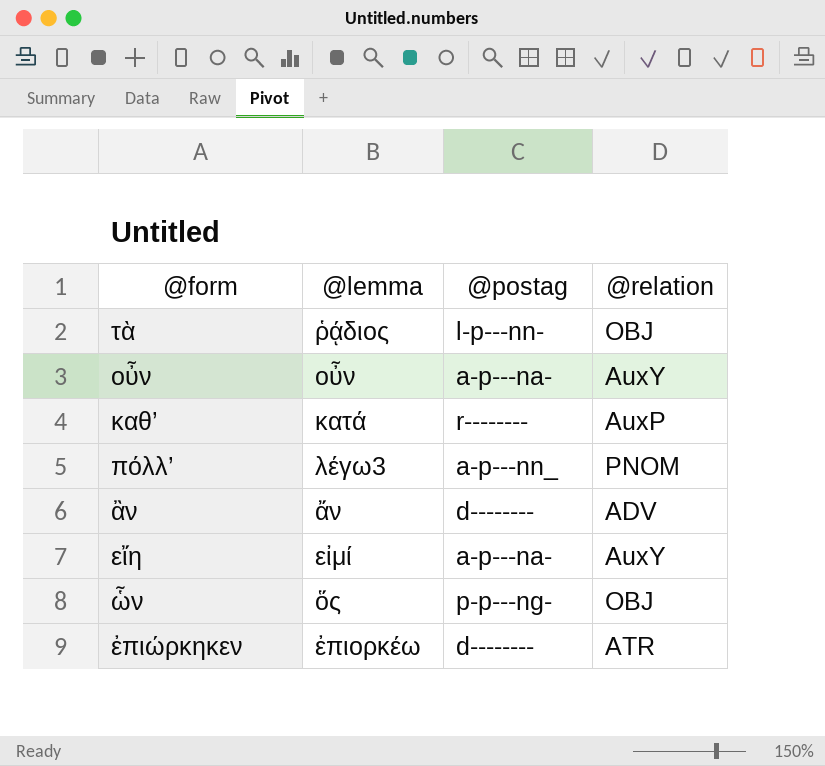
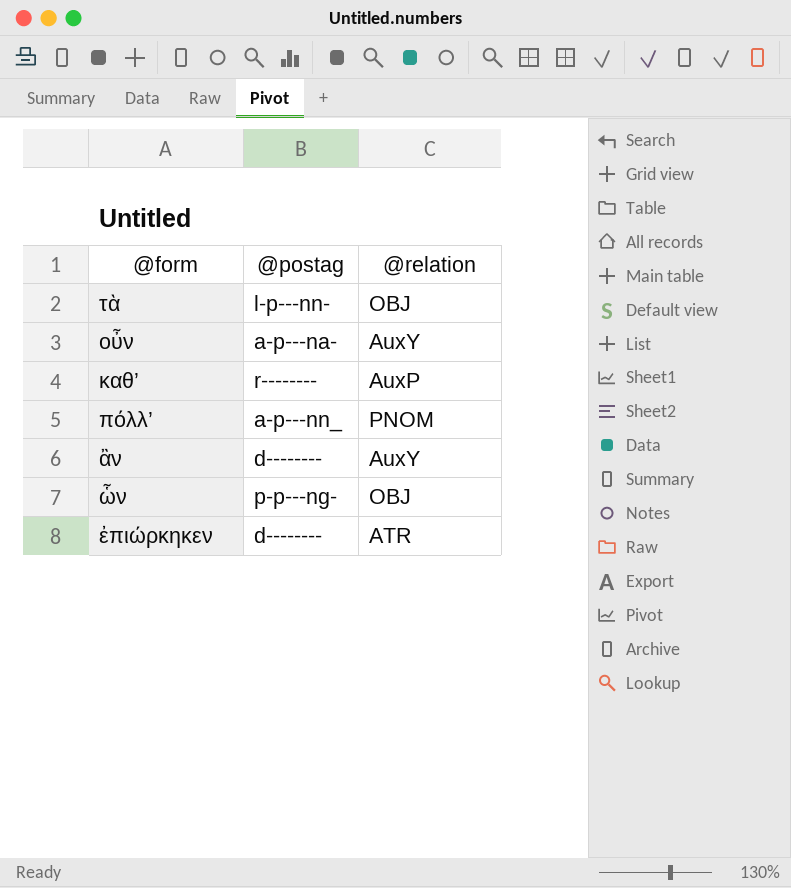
column @lemma | position: 2 -> none
row εἴη: εἰμί | a-p---na- | AuxY -> none
ἂν | @relation: ADV -> AuxY

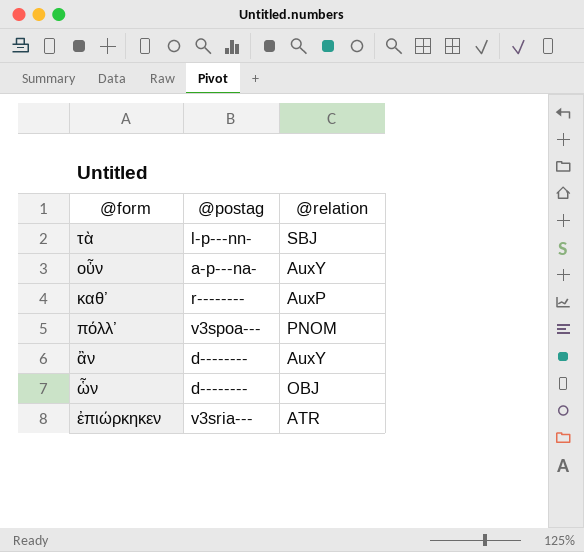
τὰ | @relation: OBJ -> SBJ
πόλλ’ | @postag: a-p---nn_ -> v3spoa---
ὧν | @postag: p-p---ng- -> d--------
ἐπιώρκηκεν | @postag: d-------- -> v3sria---

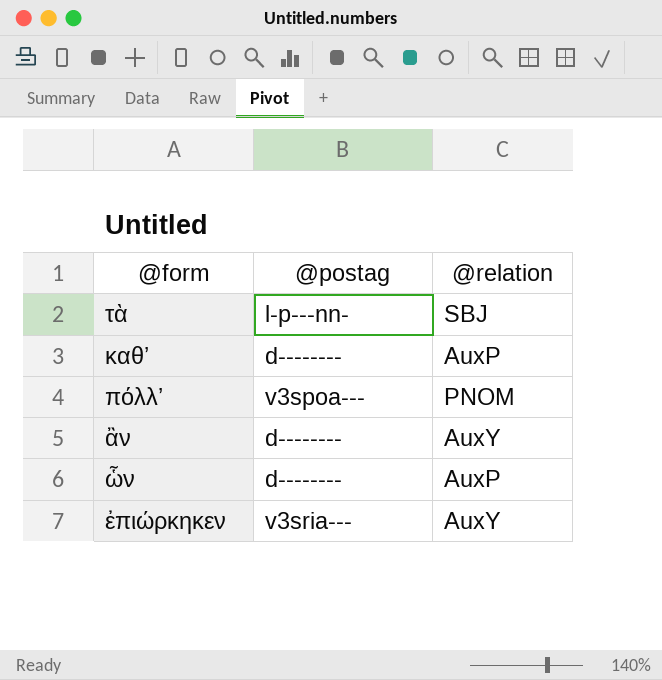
row οὖν: a-p---na- | AuxY -> none
καθ’ | @postag: r-------- -> d--------
ὧν | @relation: OBJ -> AuxP
ἐπιώρκηκεν | @relation: ATR -> AuxY

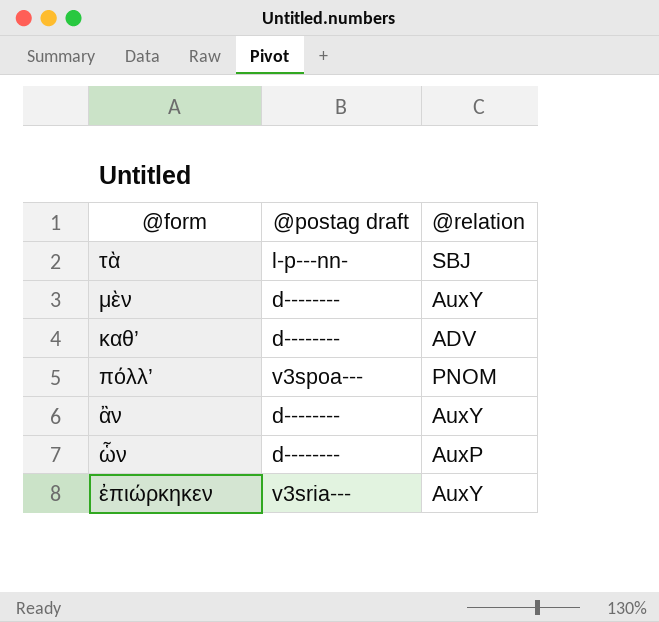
column name: @postag -> @postag draft
row μὲν: none -> d-------- | AuxY
καθ’ | @relation: AuxP -> ADV

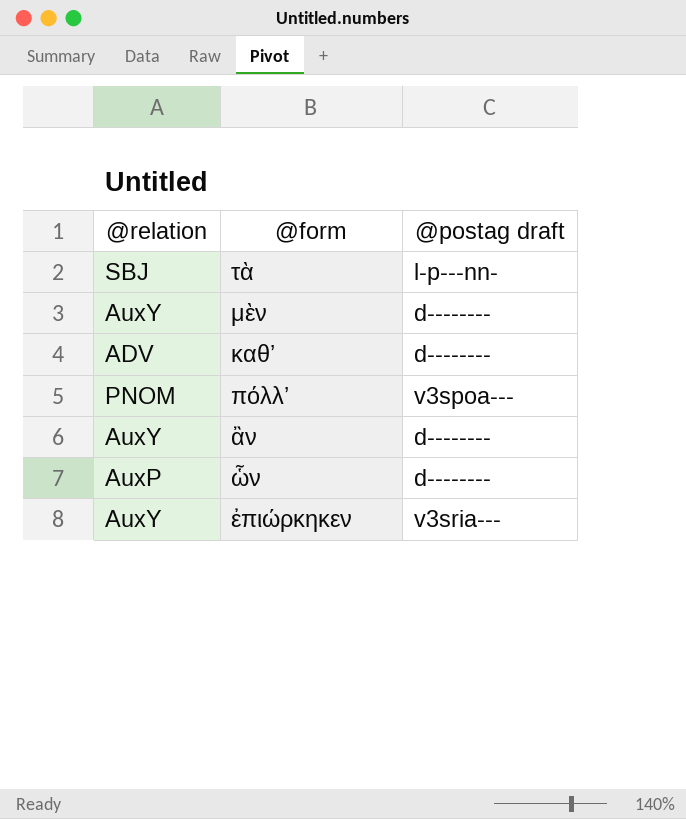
column @relation | position: 3 -> 1

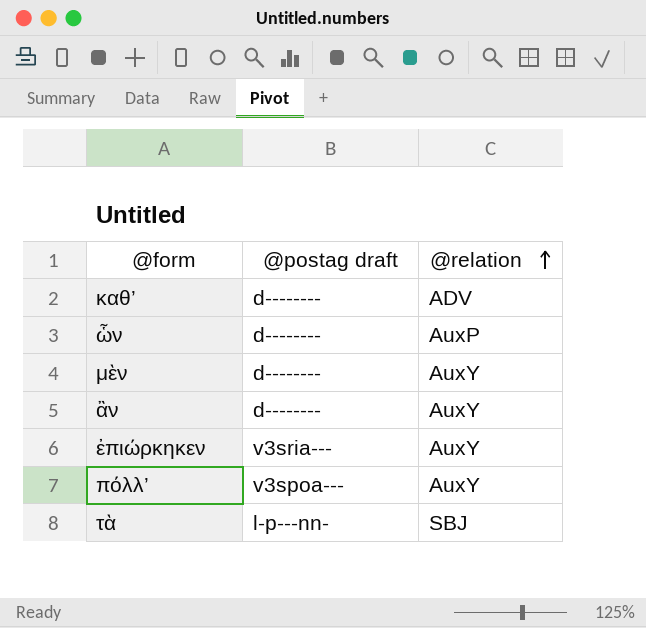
row order: none -> @relation ascending
column @relation | position: 1 -> 3
πόλλ’ | @relation: PNOM -> AuxY

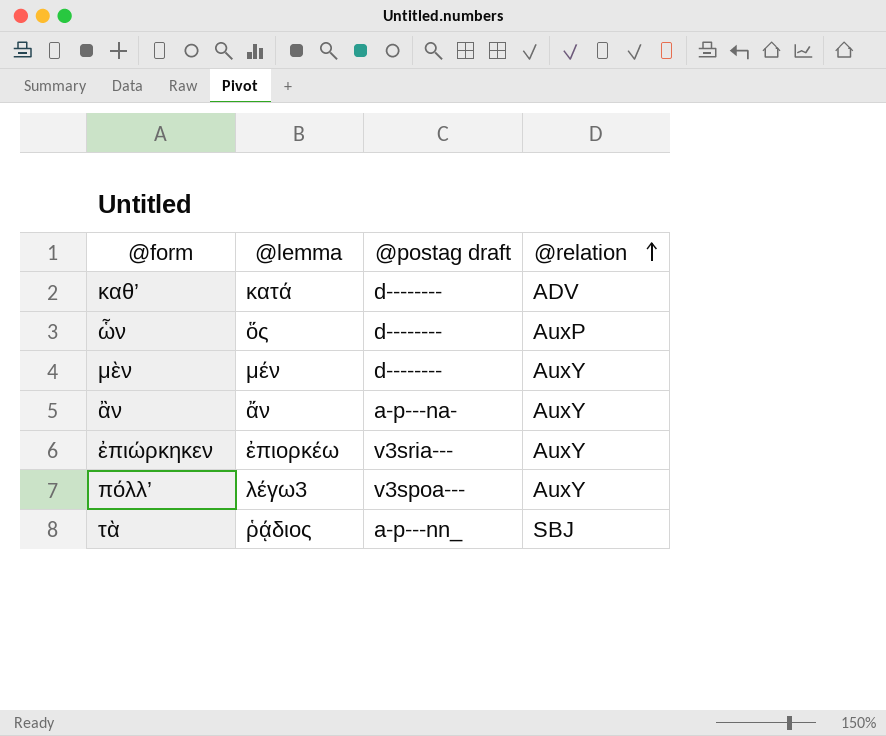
column @lemma | position: none -> 2
ἂν | @postag draft: d-------- -> a-p---na-
τὰ | @postag draft: l-p---nn- -> a-p---nn_

